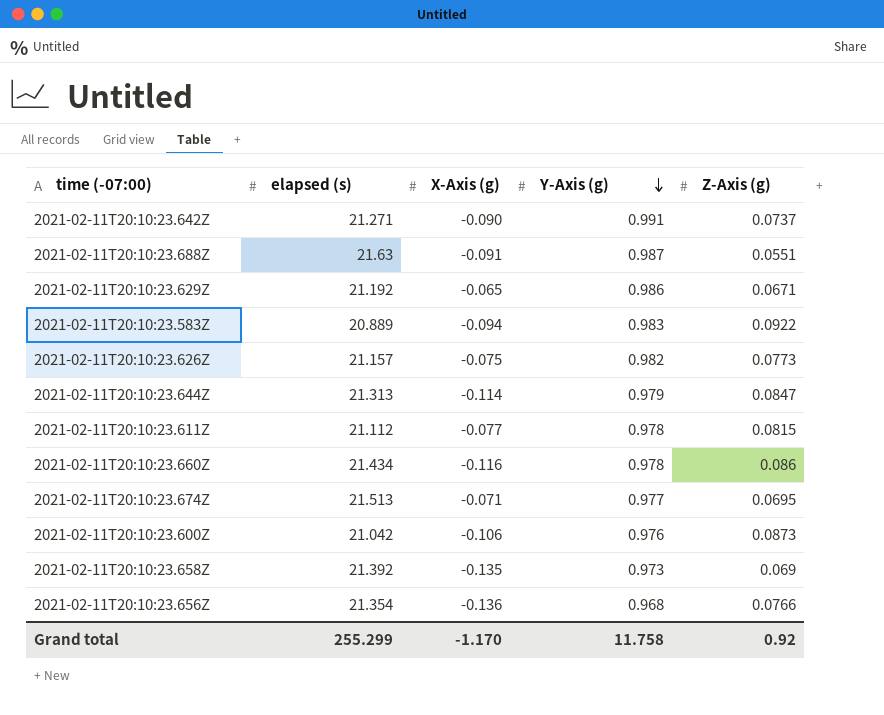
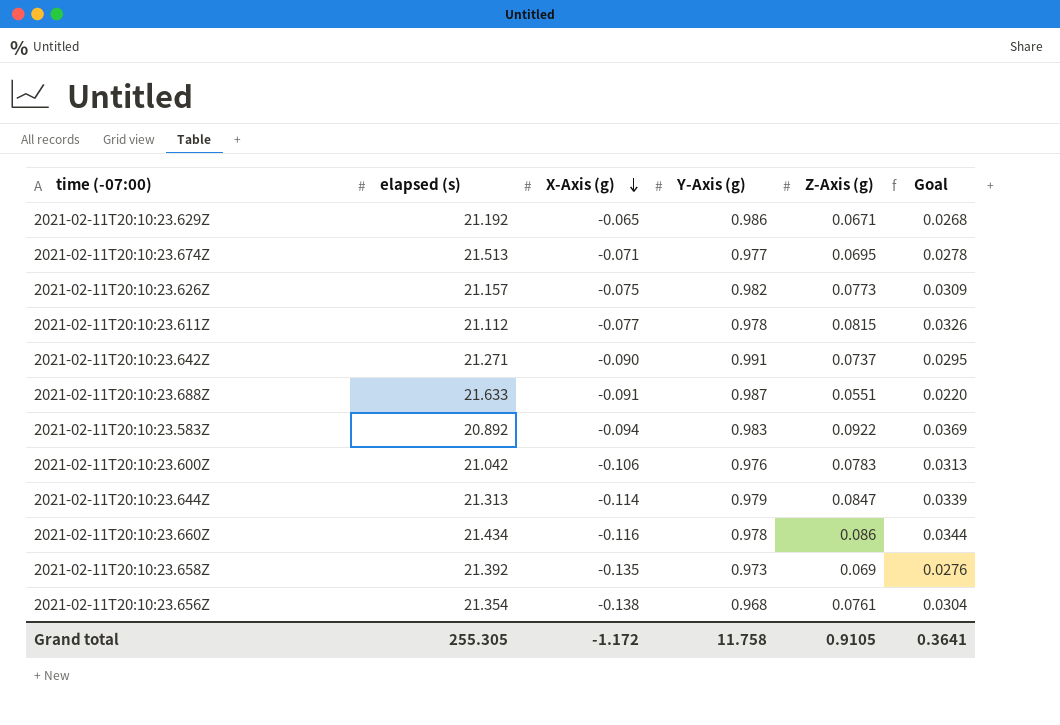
row order: Y-Axis (g) descending -> X-Axis (g) descending
column Goal | formula: none -> [Z-Axis (g)] * 0.4
2021-02-11T20:10:23.688Z | elapsed (s): 21.63 -> 21.633
2021-02-11T20:10:23.583Z | elapsed (s): 20.889 -> 20.892
2021-02-11T20:10:23.600Z | Z-Axis (g): 0.0873 -> 0.0783
2021-02-11T20:10:23.656Z | X-Axis (g): -0.136 -> -0.138
2021-02-11T20:10:23.656Z | Z-Axis (g): 0.0766 -> 0.0761
Grand total | elapsed (s): 255.299 -> 255.305
Grand total | X-Axis (g): -1.170 -> -1.172
Grand total | Z-Axis (g): 0.92 -> 0.9105

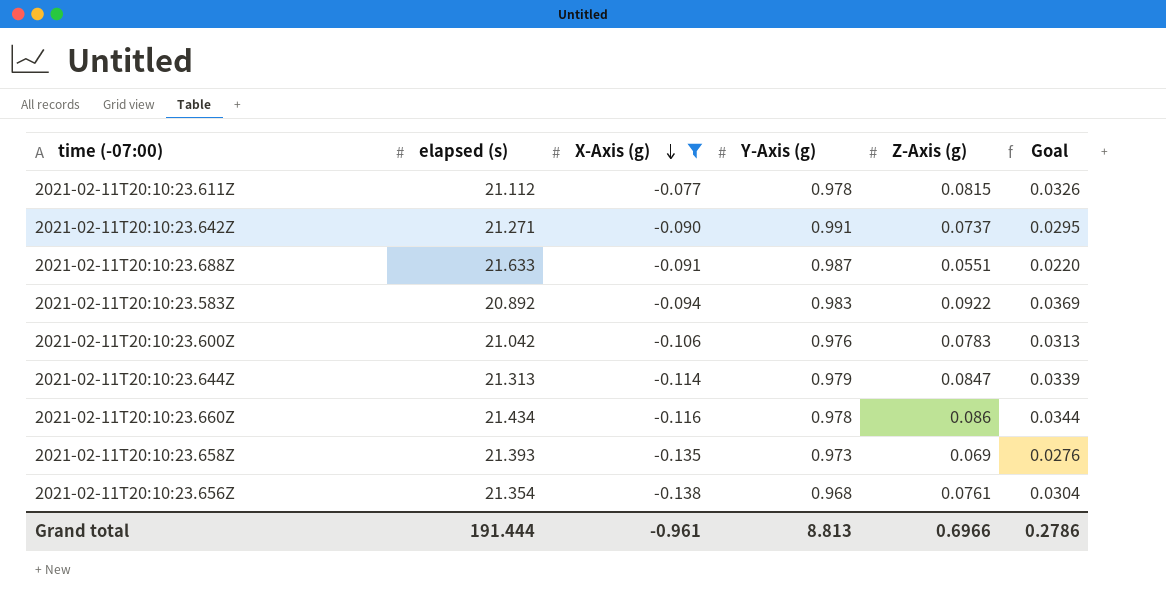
filter: none -> X-Axis (g) <= -0.077
2021-02-11T20:10:23.658Z | elapsed (s): 21.392 -> 21.393
Grand total | elapsed (s): 255.305 -> 191.444
Grand total | X-Axis (g): -1.172 -> -0.961
Grand total | Y-Axis (g): 11.758 -> 8.813
Grand total | Z-Axis (g): 0.9105 -> 0.6966
Grand total | Goal: 0.3641 -> 0.2786

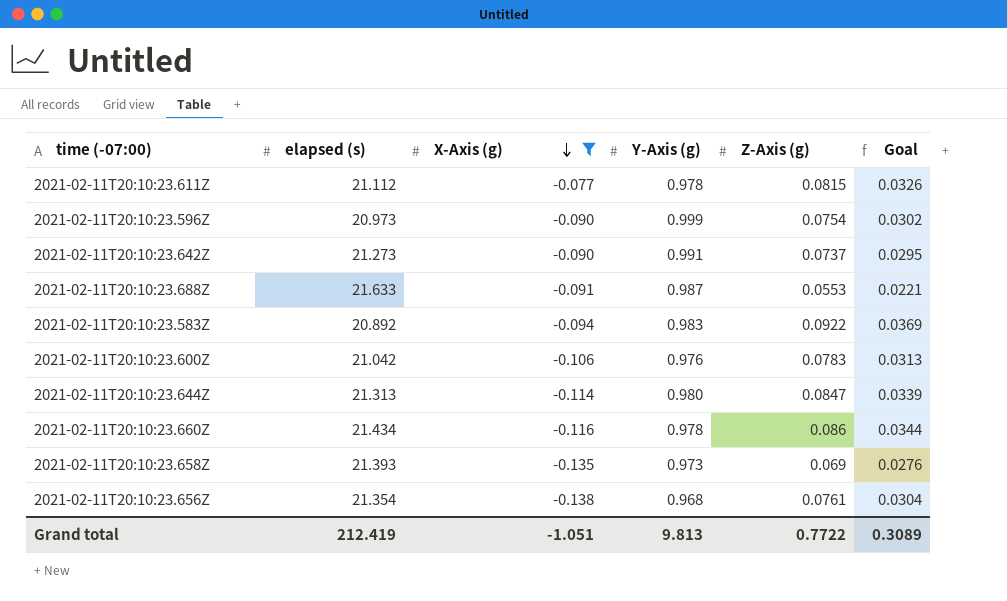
row 2021-02-11T20:10:23.596Z: none -> 20.973 | -0.090 | 0.999 | 0.0754 | 0.0302
2021-02-11T20:10:23.642Z | elapsed (s): 21.271 -> 21.273
2021-02-11T20:10:23.688Z | Z-Axis (g): 0.0551 -> 0.0553
2021-02-11T20:10:23.688Z | Goal: 0.0220 -> 0.0221
2021-02-11T20:10:23.644Z | Y-Axis (g): 0.979 -> 0.980
Grand total | elapsed (s): 191.444 -> 212.419
Grand total | X-Axis (g): -0.961 -> -1.051
Grand total | Y-Axis (g): 8.813 -> 9.813
Grand total | Z-Axis (g): 0.6966 -> 0.7722
Grand total | Goal: 0.2786 -> 0.3089

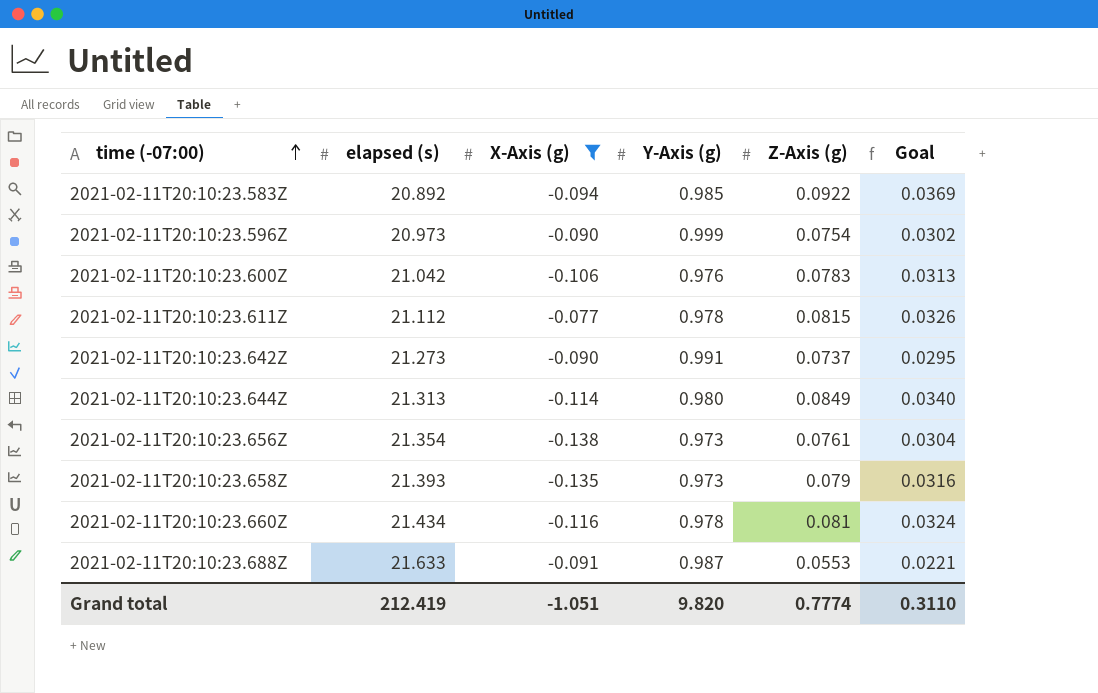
row order: X-Axis (g) descending -> time (-07:00) ascending
2021-02-11T20:10:23.583Z | Y-Axis (g): 0.983 -> 0.985
2021-02-11T20:10:23.644Z | Z-Axis (g): 0.0847 -> 0.0849
2021-02-11T20:10:23.644Z | Goal: 0.0339 -> 0.0340
2021-02-11T20:10:23.656Z | Y-Axis (g): 0.968 -> 0.973
2021-02-11T20:10:23.658Z | Z-Axis (g): 0.069 -> 0.079
2021-02-11T20:10:23.658Z | Goal: 0.0276 -> 0.0316
2021-02-11T20:10:23.660Z | Z-Axis (g): 0.086 -> 0.081
2021-02-11T20:10:23.660Z | Goal: 0.0344 -> 0.0324
Grand total | Y-Axis (g): 9.813 -> 9.820
Grand total | Z-Axis (g): 0.7722 -> 0.7774
Grand total | Goal: 0.3089 -> 0.3110

